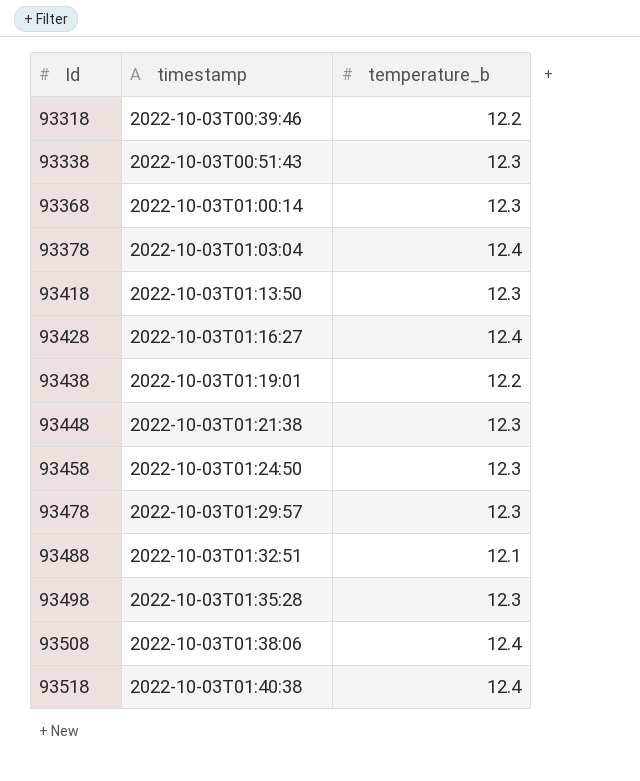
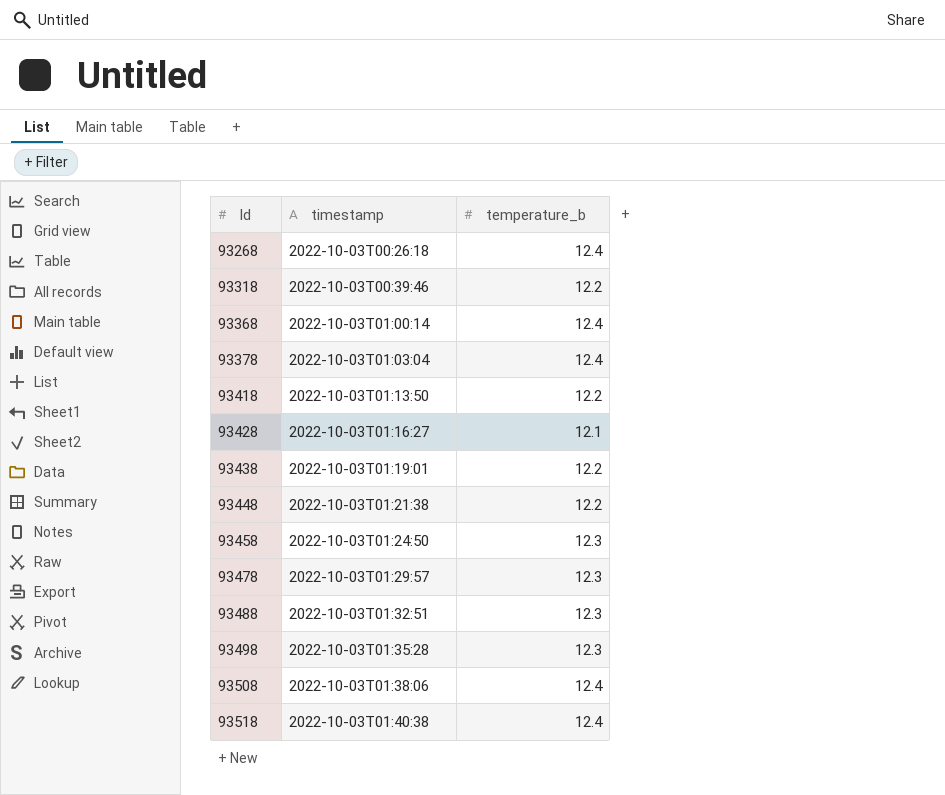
row 93338: 2022-10-03T00:51:43 | 12.3 -> none
row 93268: none -> 2022-10-03T00:26:18 | 12.4
93368 | temperature_b: 12.3 -> 12.4
93418 | temperature_b: 12.3 -> 12.2
93428 | temperature_b: 12.4 -> 12.1
93448 | temperature_b: 12.3 -> 12.2
93488 | temperature_b: 12.1 -> 12.3

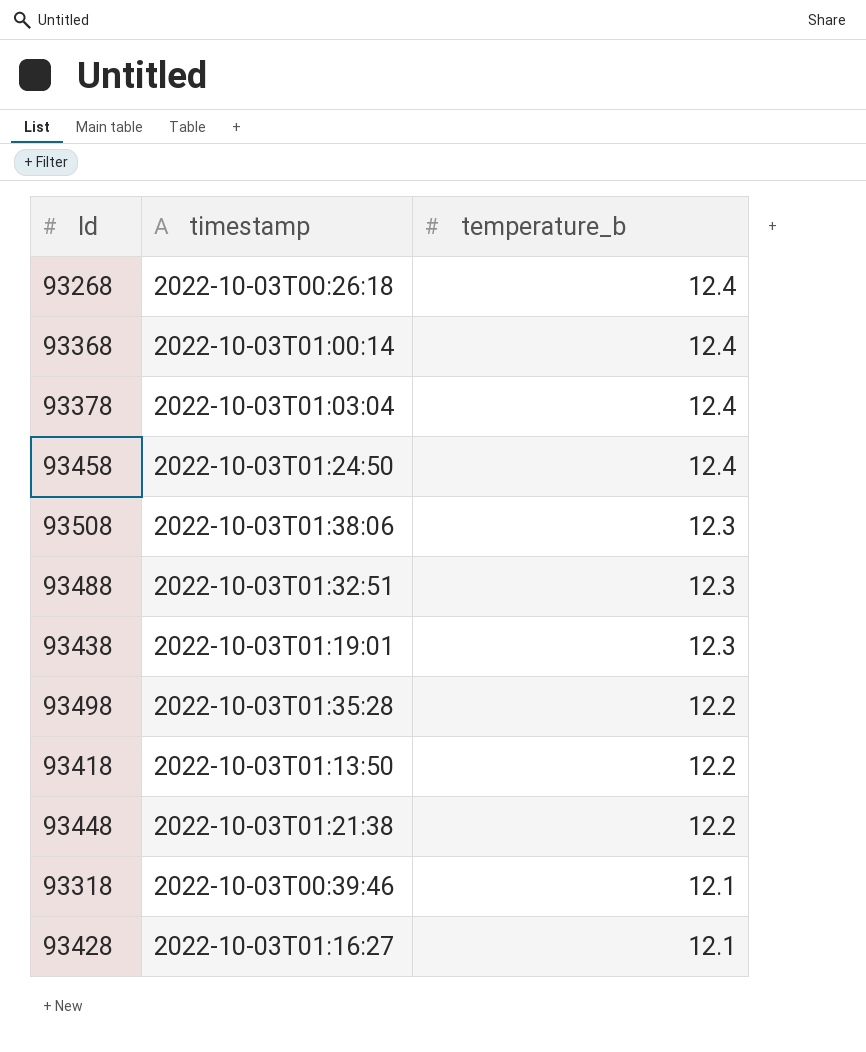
row order: Id ascending -> temperature_b descending
row 93478: 2022-10-03T01:29:57 | 12.3 -> none
row 93518: 2022-10-03T01:40:38 | 12.4 -> none
93458 | temperature_b: 12.3 -> 12.4
93508 | temperature_b: 12.4 -> 12.3
93438 | temperature_b: 12.2 -> 12.3
93498 | temperature_b: 12.3 -> 12.2
93318 | temperature_b: 12.2 -> 12.1

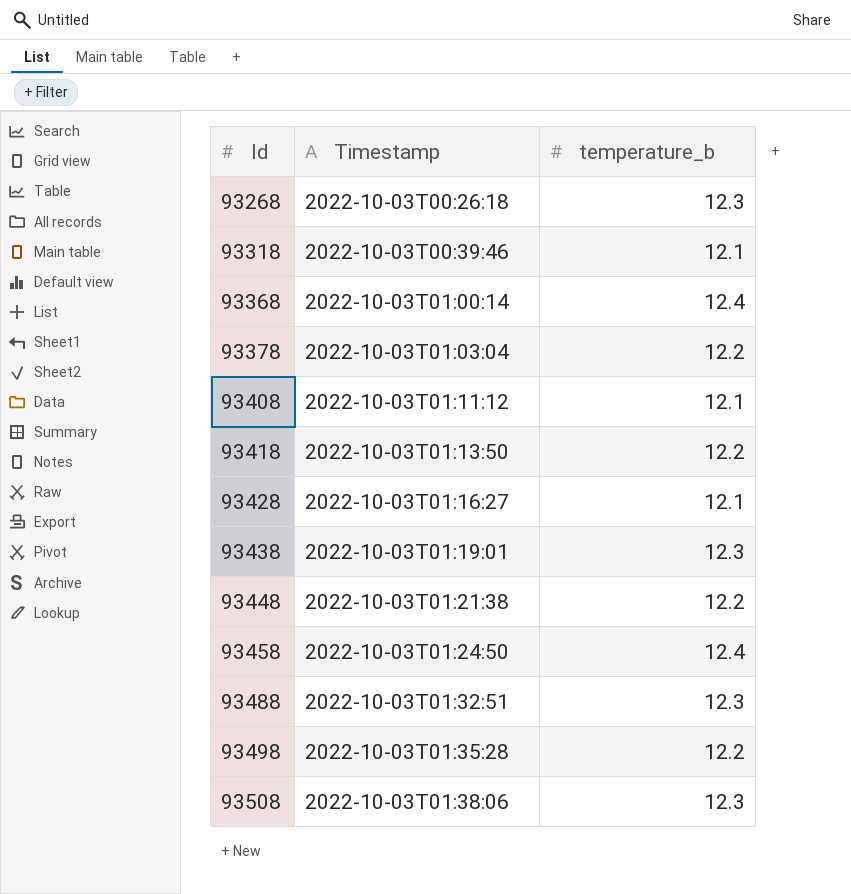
row order: temperature_b descending -> Id ascending
column name: timestamp -> Timestamp
93268 | temperature_b: 12.4 -> 12.3
93378 | temperature_b: 12.4 -> 12.2
row 93408: none -> 2022-10-03T01:11:12 | 12.1

